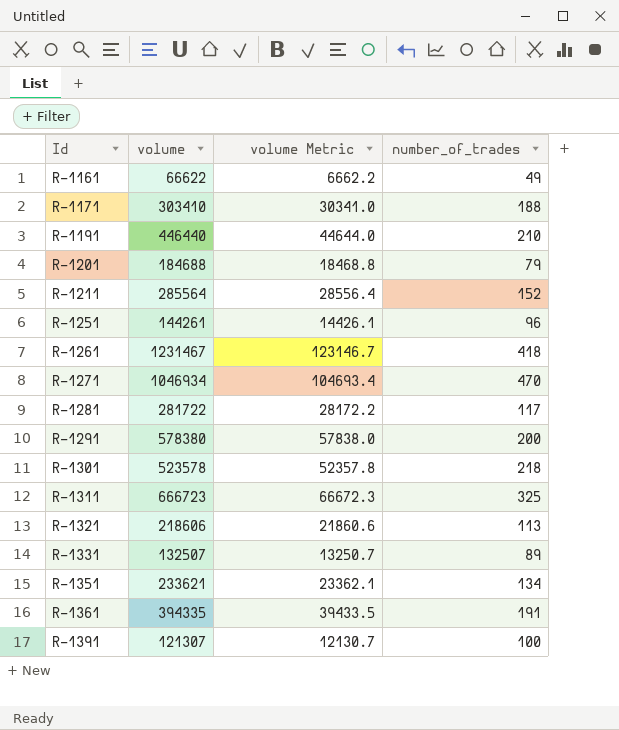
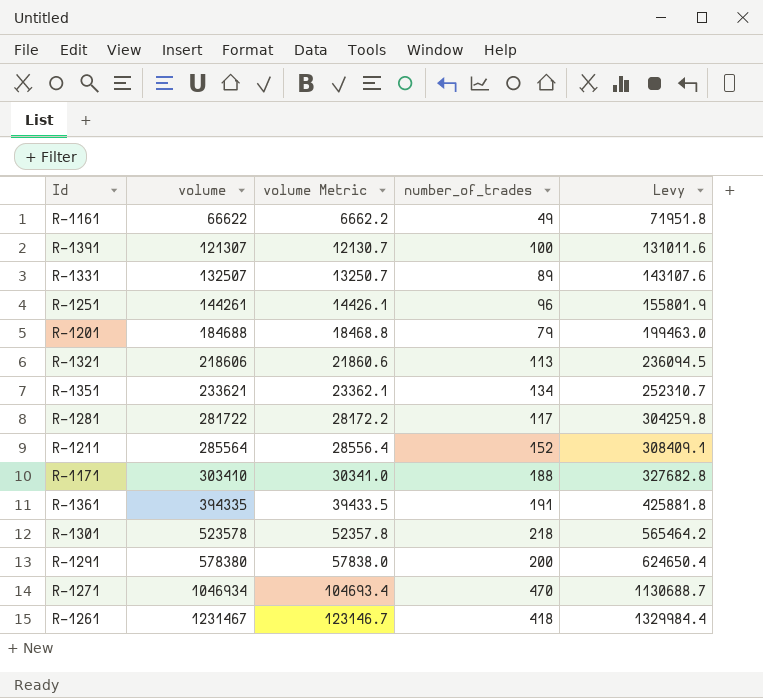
row order: Id ascending -> volume ascending
column Levy | formula: none -> [volume] * 1.08
row R-1191: 446440 | 44644.0 | 210 -> none
row R-1311: 666723 | 66672.3 | 325 -> none

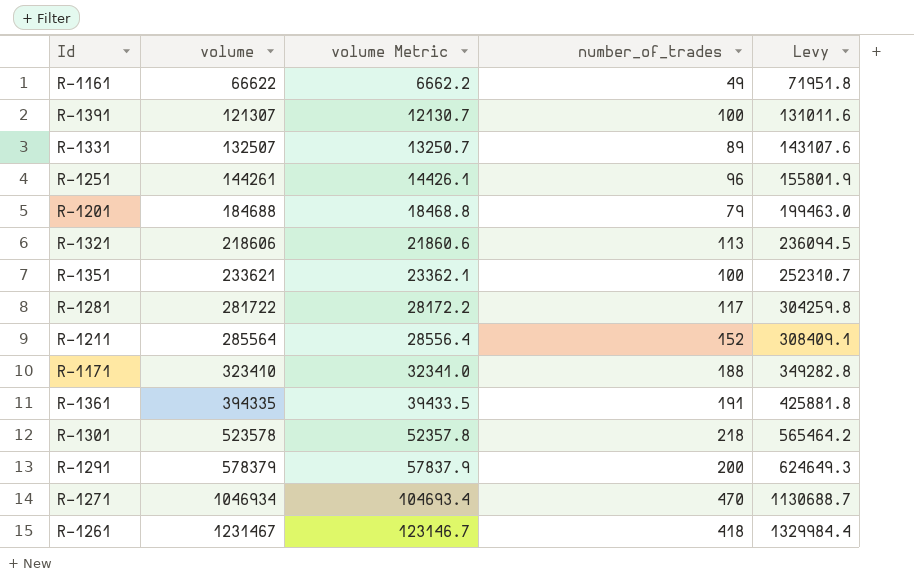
R-1351 | number_of_trades: 134 -> 100
R-1171 | volume: 303410 -> 323410
R-1171 | volume Metric: 30341.0 -> 32341.0
R-1171 | Levy: 327682.8 -> 349282.8
R-1291 | volume: 578380 -> 578379
R-1291 | volume Metric: 57838.0 -> 57837.9
R-1291 | Levy: 624650.4 -> 624649.3

